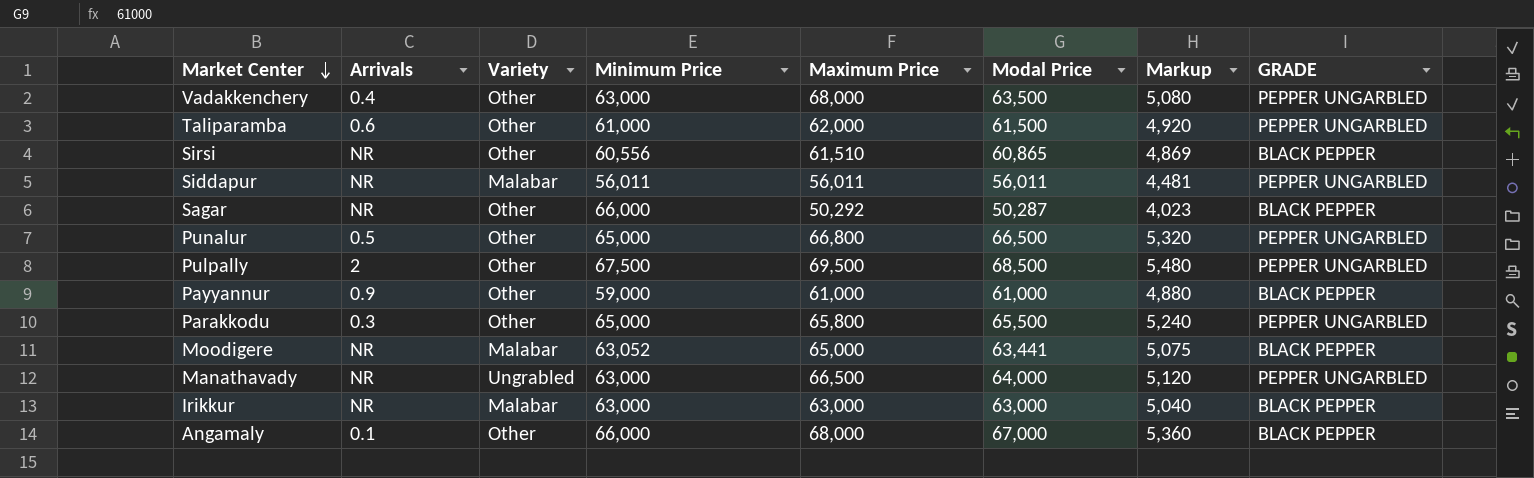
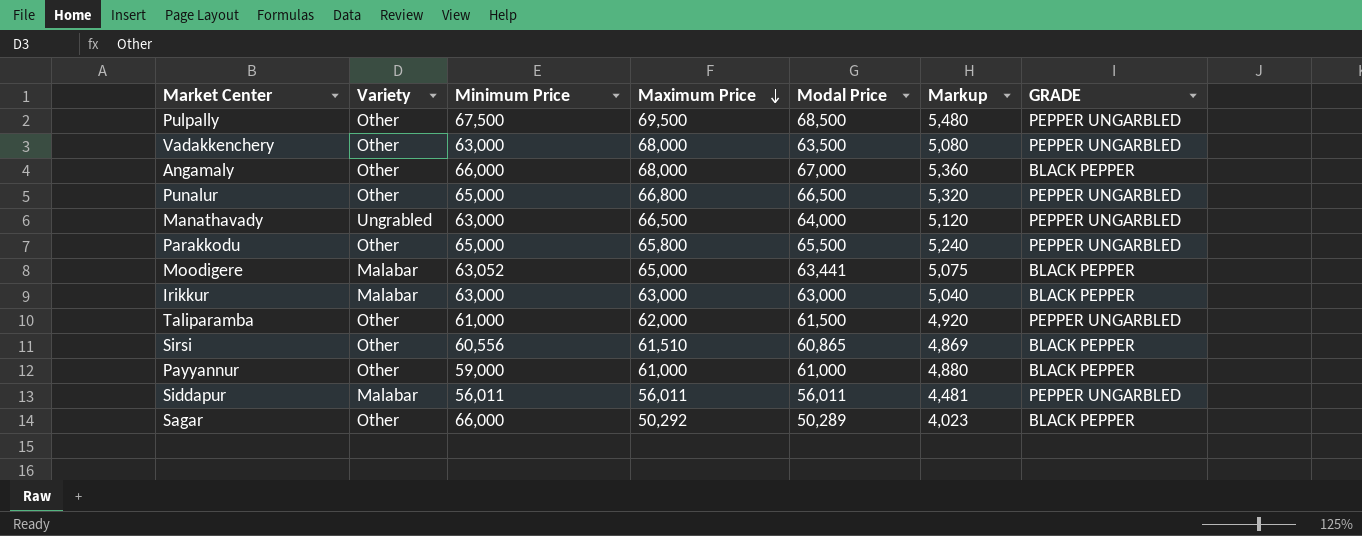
row order: Market Center descending -> Maximum Price descending
column Arrivals | position: 2 -> none
Sagar | Modal Price: 50,287 -> 50,289

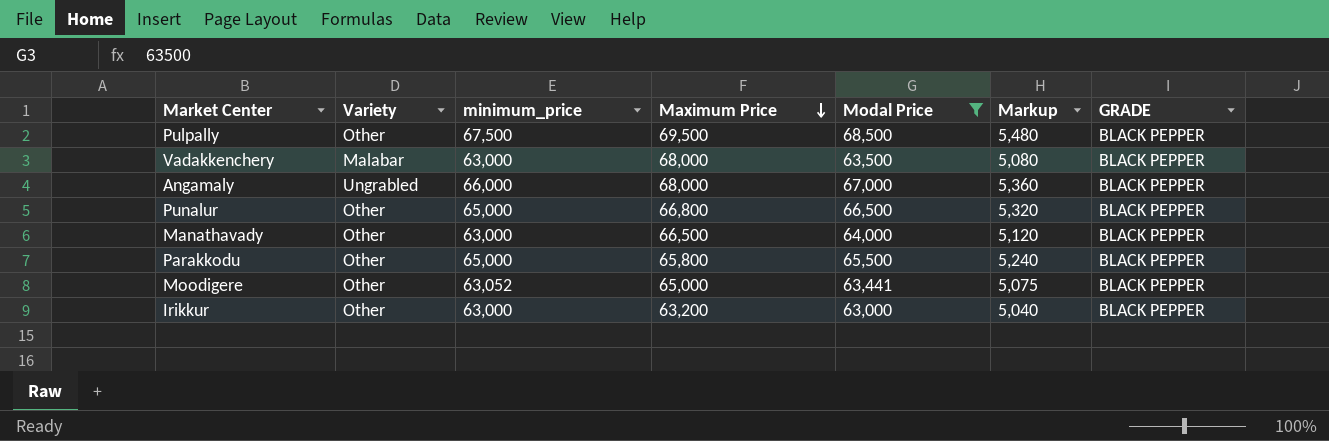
filter: none -> Modal Price >= 63,000
column name: Minimum Price -> minimum_price
Pulpally | GRADE: PEPPER UNGARBLED -> BLACK PEPPER
Vadakkenchery | Variety: Other -> Malabar
Vadakkenchery | GRADE: PEPPER UNGARBLED -> BLACK PEPPER
Angamaly | Variety: Other -> Ungrabled
Punalur | GRADE: PEPPER UNGARBLED -> BLACK PEPPER
Manathavady | Variety: Ungrabled -> Other
Manathavady | GRADE: PEPPER UNGARBLED -> BLACK PEPPER
Parakkodu | GRADE: PEPPER UNGARBLED -> BLACK PEPPER
Moodigere | Variety: Malabar -> Other
Irikkur | Variety: Malabar -> Other
Irikkur | Maximum Price: 63,000 -> 63,200

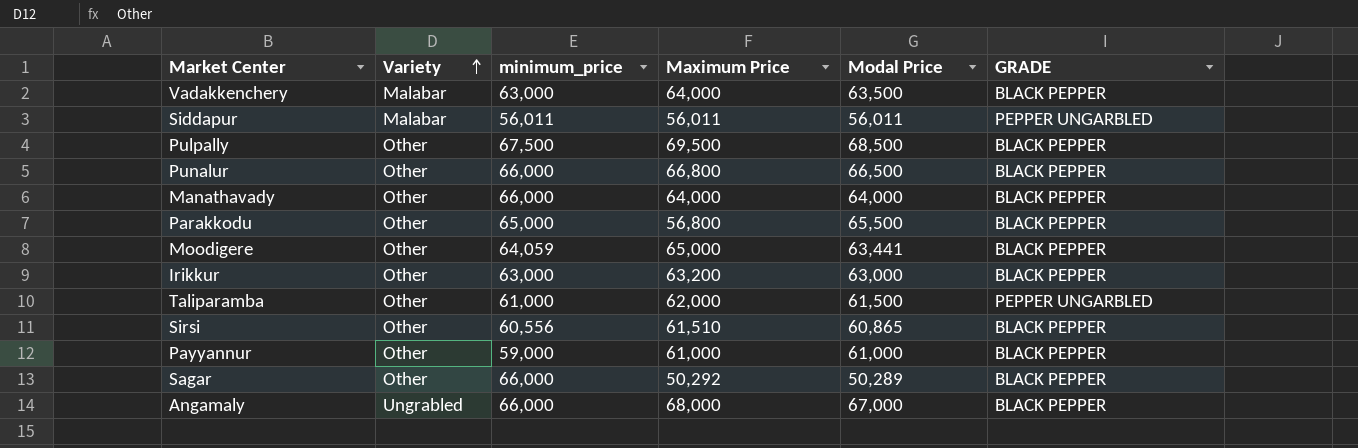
filter: Modal Price >= 63,000 -> none
row order: Maximum Price descending -> Variety ascending
column Markup | formula: [Modal Price] * 0.08 -> none
Vadakkenchery | Maximum Price: 68,000 -> 64,000
Punalur | minimum_price: 65,000 -> 66,000
Manathavady | minimum_price: 63,000 -> 66,000
Manathavady | Maximum Price: 66,500 -> 64,000
Parakkodu | Maximum Price: 65,800 -> 56,800
Moodigere | minimum_price: 63,052 -> 64,059

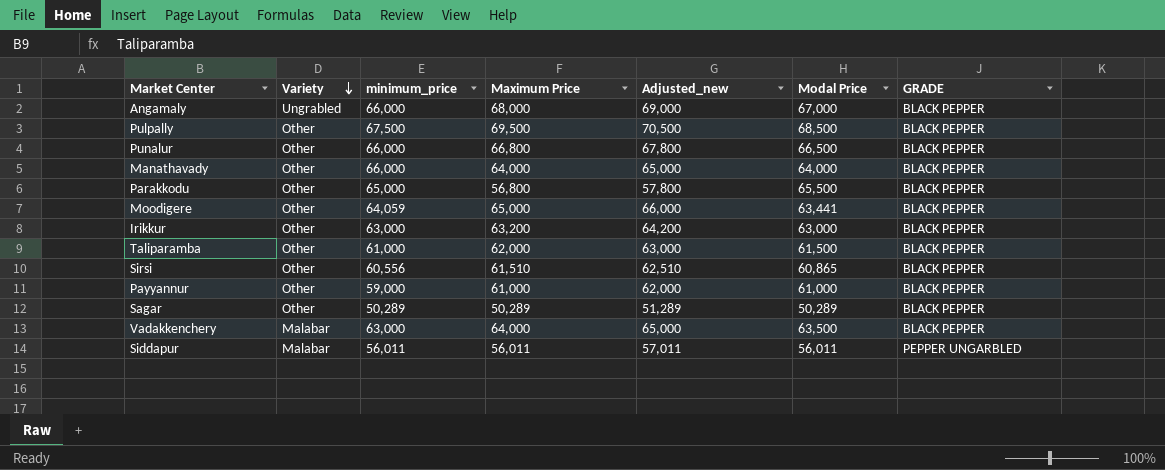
row order: Variety ascending -> Variety descending
column Adjusted_new | formula: none -> [Maximum Price] + 1000
Taliparamba | GRADE: PEPPER UNGARBLED -> BLACK PEPPER
Sagar | minimum_price: 66,000 -> 50,289
Sagar | Maximum Price: 50,292 -> 50,289

